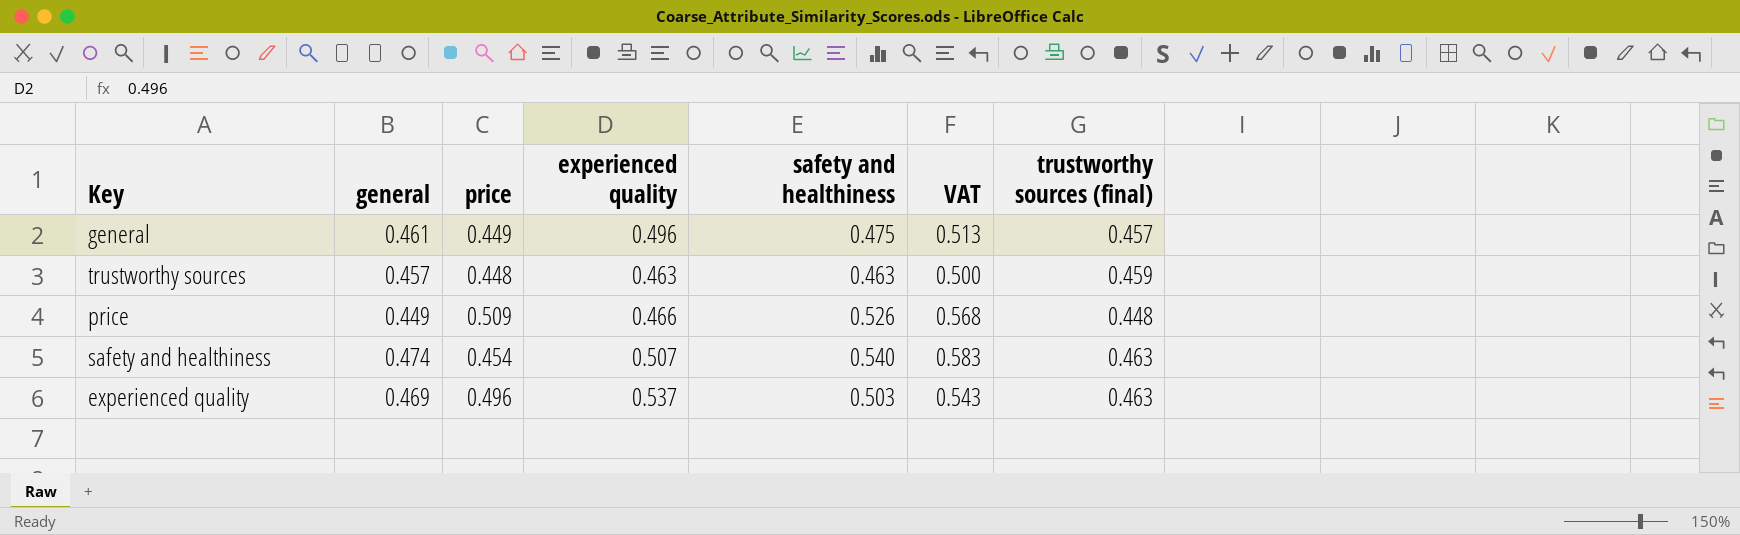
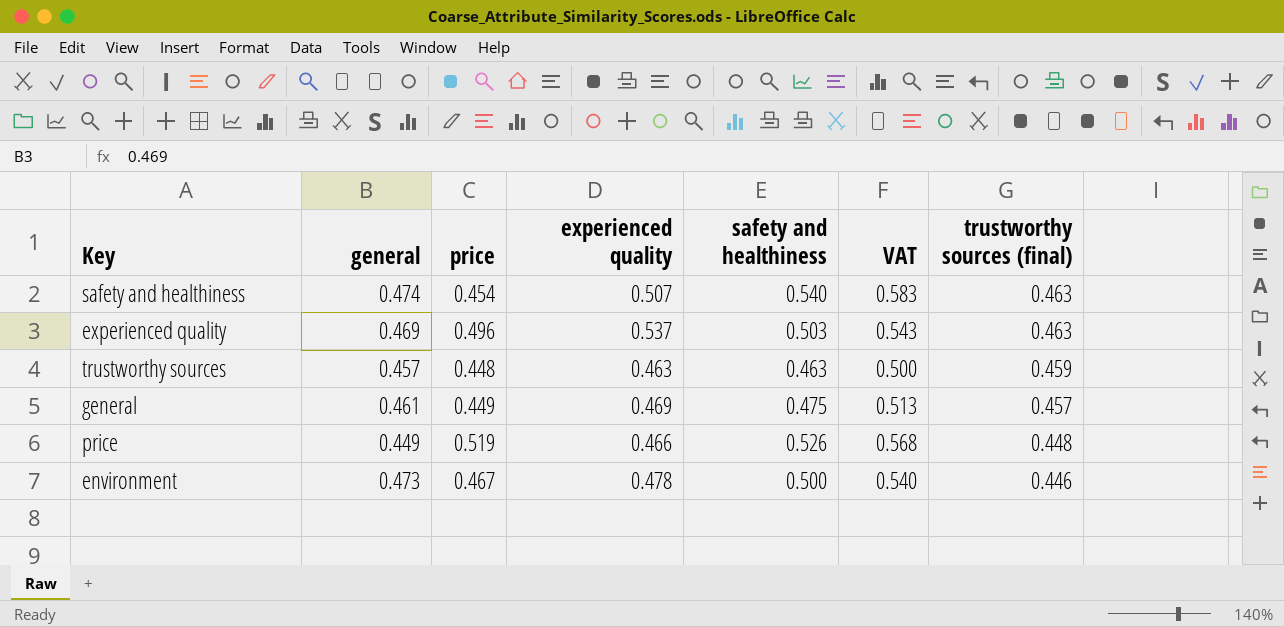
row order: none -> trustworthy sources (final) descending
general | experienced quality: 0.496 -> 0.469
price | price: 0.509 -> 0.519
row environment: none -> 0.473 | 0.467 | 0.478 | 0.500 | 0.540 | 0.446

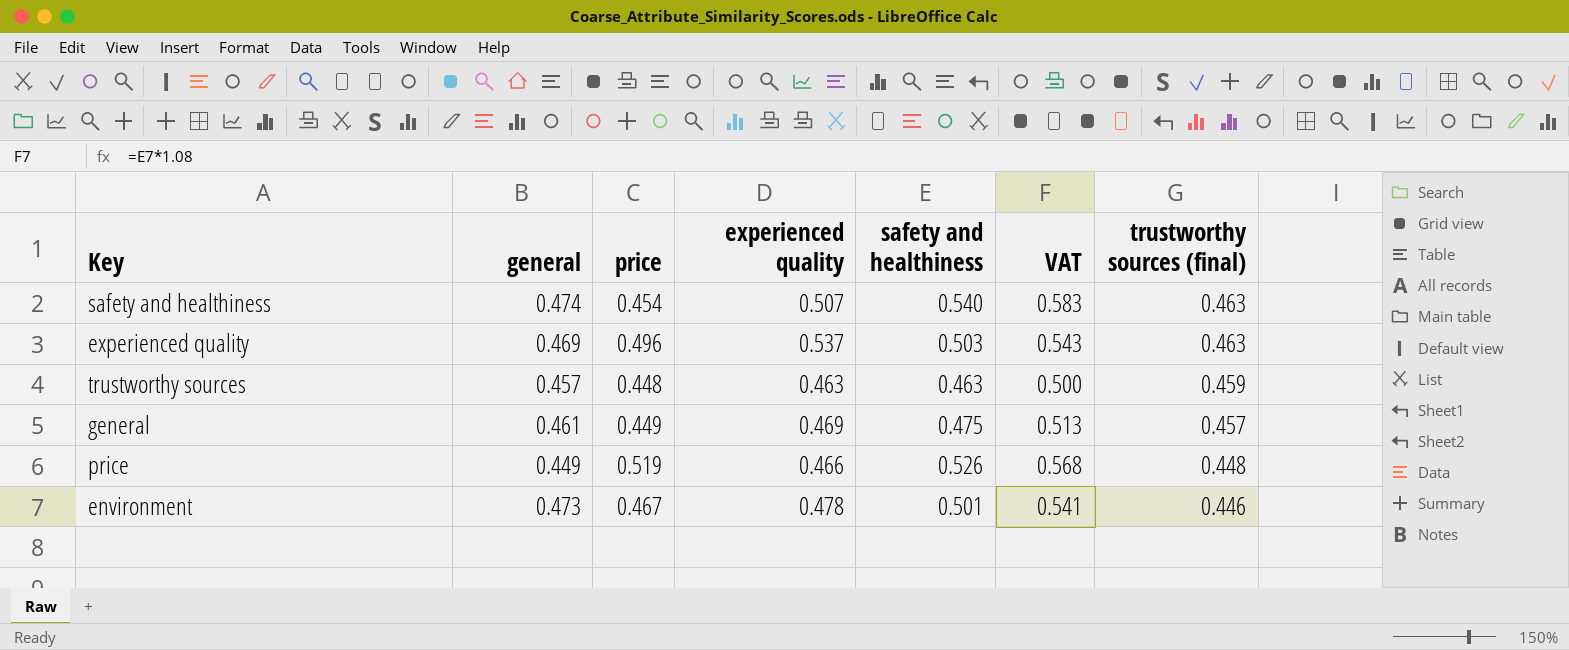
environment | safety and healthiness: 0.500 -> 0.501
environment | VAT: 0.540 -> 0.541

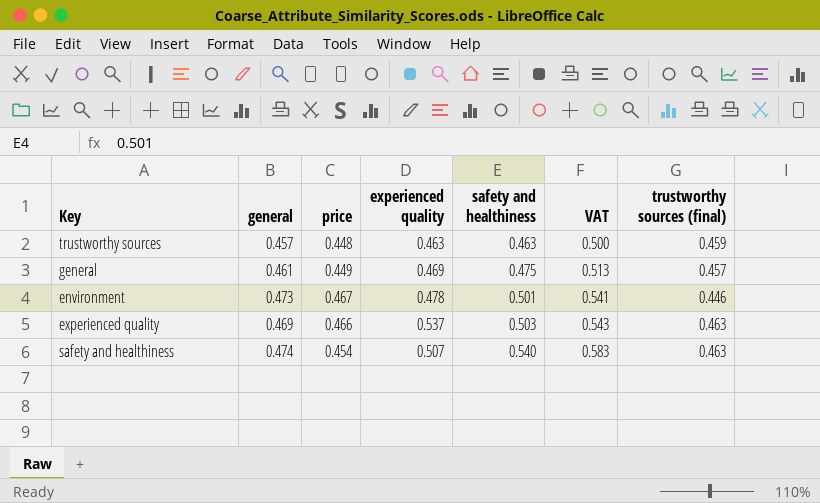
row order: trustworthy sources (final) descending -> safety and healthiness ascending
row price: 0.449 | 0.519 | 0.466 | 0.526 | 0.568 | 0.448 -> none
experienced quality | price: 0.496 -> 0.466

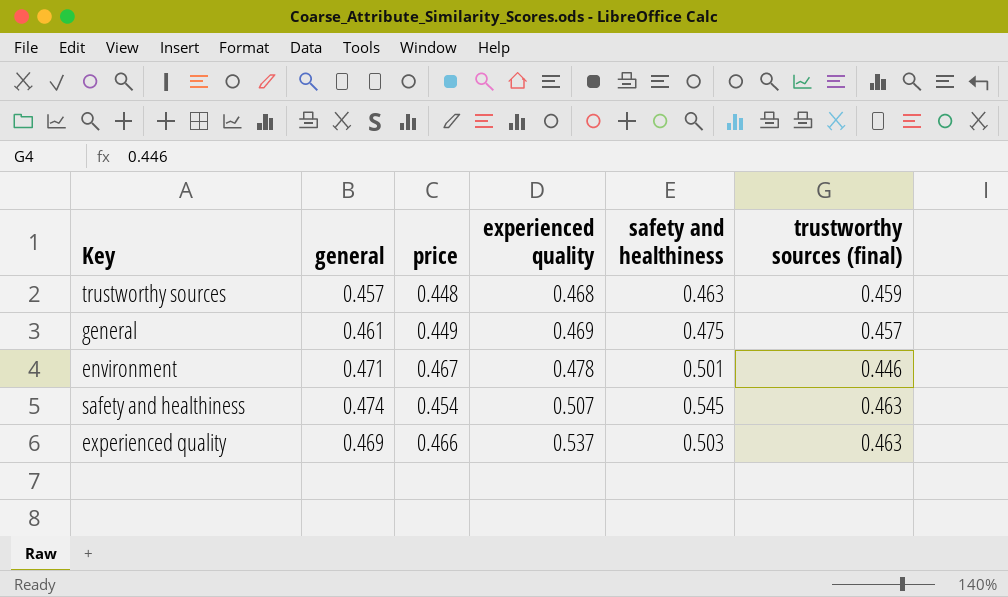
row order: safety and healthiness ascending -> experienced quality ascending
column VAT | formula: [safety and healthiness] * 1.08 -> none
trustworthy sources | experienced quality: 0.463 -> 0.468
environment | general: 0.473 -> 0.471
safety and healthiness | safety and healthiness: 0.540 -> 0.545

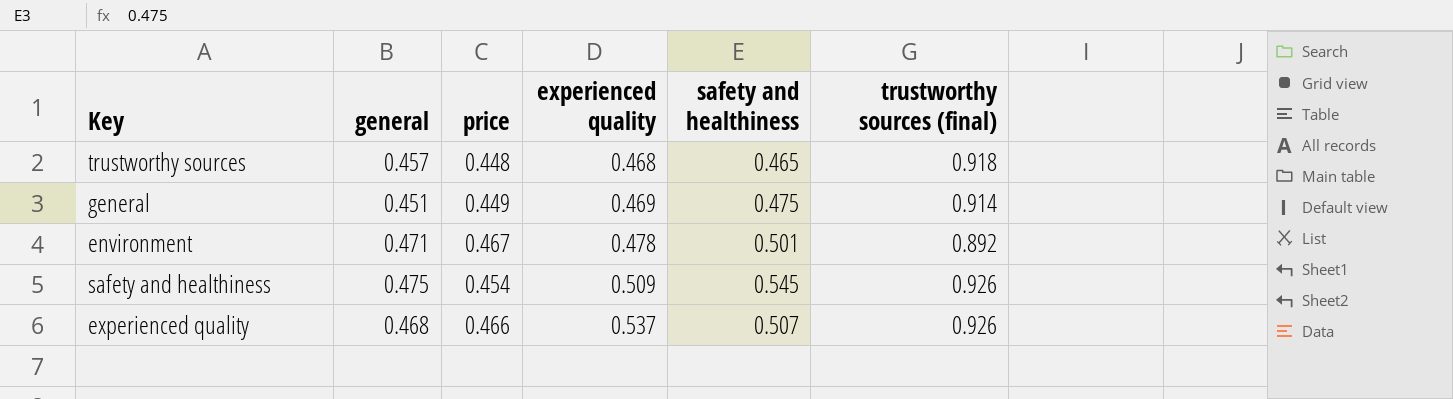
trustworthy sources | safety and healthiness: 0.463 -> 0.465
trustworthy sources | trustworthy sources (final): 0.459 -> 0.918
general | general: 0.461 -> 0.451
general | trustworthy sources (final): 0.457 -> 0.914
environment | trustworthy sources (final): 0.446 -> 0.892
safety and healthiness | general: 0.474 -> 0.475
safety and healthiness | experienced quality: 0.507 -> 0.509
safety and healthiness | trustworthy sources (final): 0.463 -> 0.926
experienced quality | general: 0.469 -> 0.468
experienced quality | safety and healthiness: 0.503 -> 0.507
experienced quality | trustworthy sources (final): 0.463 -> 0.926

